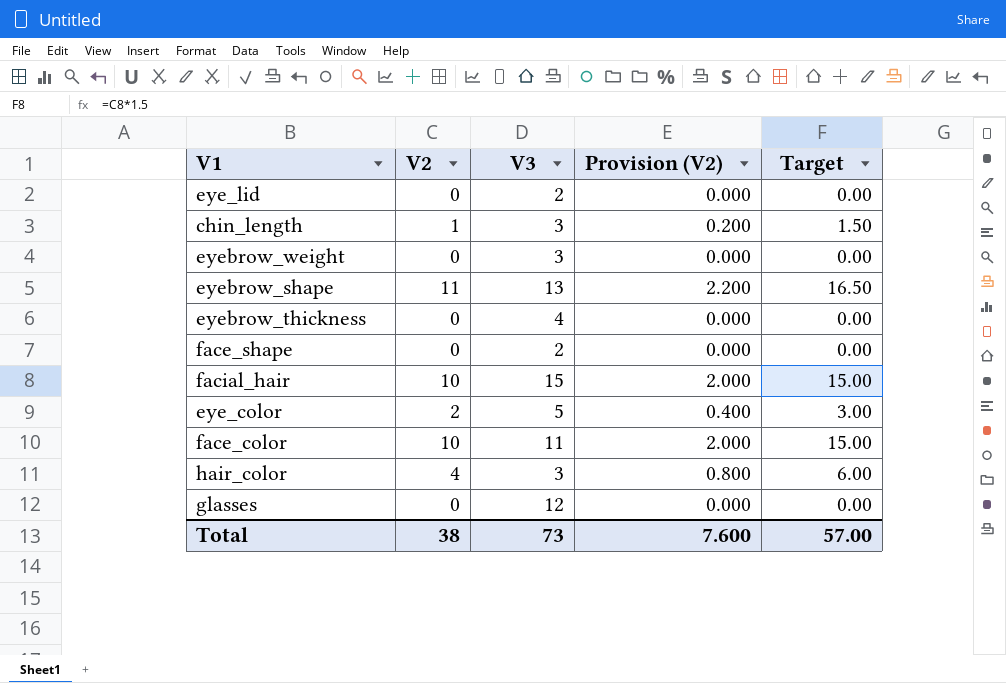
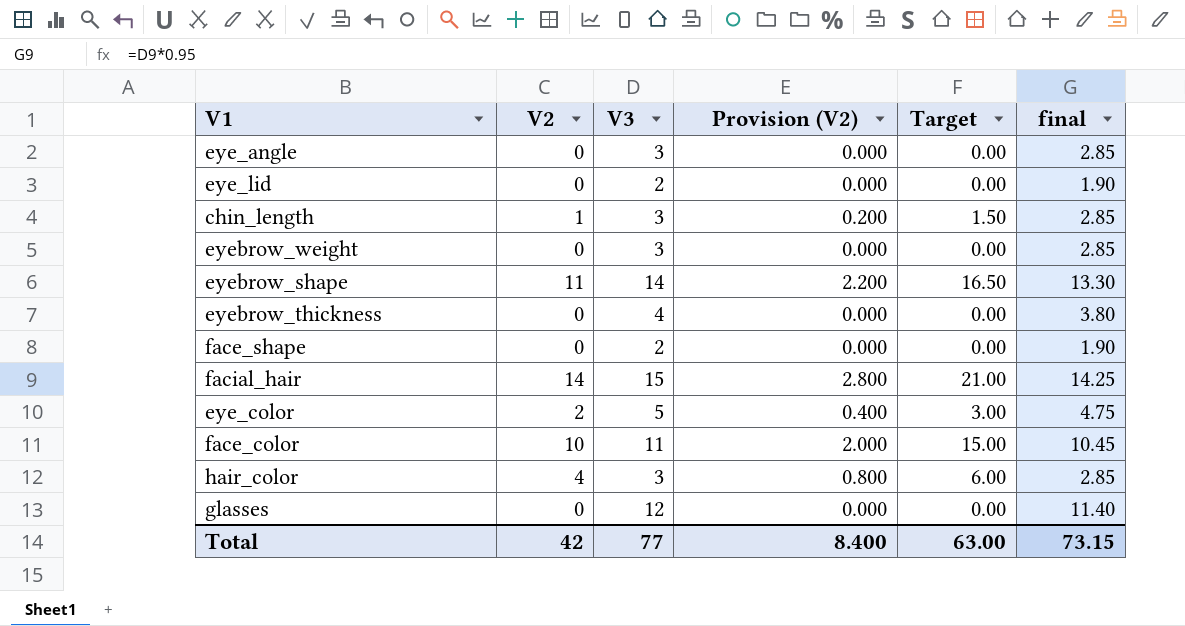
column final | formula: none -> [V3] * 0.95
row eye_angle: none -> 0 | 3 | 0.000 | 0.00 | 2.85
eyebrow_shape | V3: 13 -> 14
facial_hair | V2: 10 -> 14
facial_hair | Provision (V2): 2.000 -> 2.800
facial_hair | Target: 15.00 -> 21.00
Total | V2: 38 -> 42
Total | V3: 73 -> 77
Total | Provision (V2): 7.600 -> 8.400
Total | Target: 57.00 -> 63.00

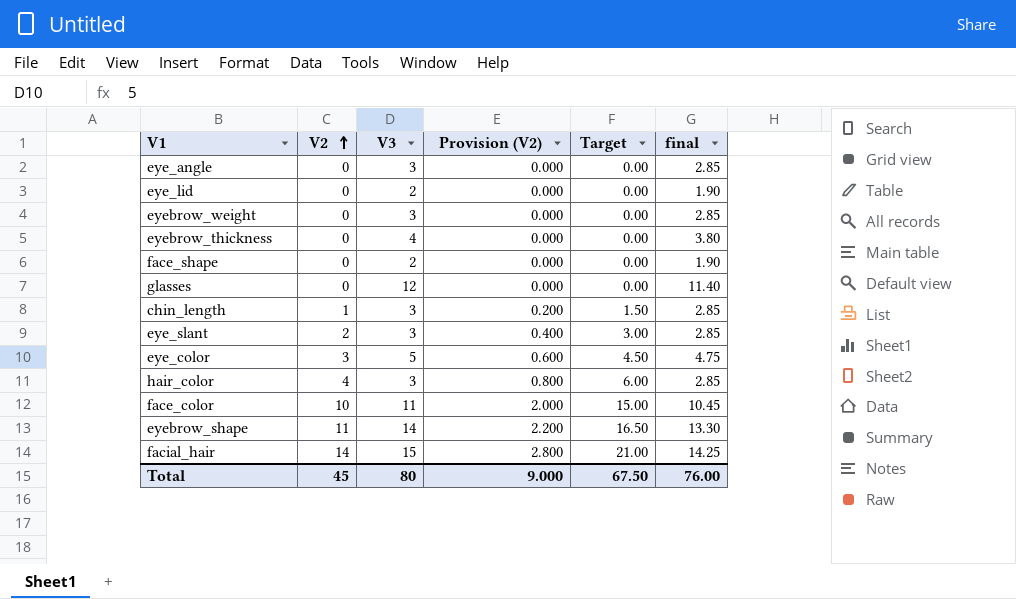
row order: none -> V2 ascending
row eye_slant: none -> 2 | 3 | 0.400 | 3.00 | 2.85
eye_color | V2: 2 -> 3
eye_color | Provision (V2): 0.400 -> 0.600
eye_color | Target: 3.00 -> 4.50
Total | V2: 42 -> 45
Total | V3: 77 -> 80
Total | Provision (V2): 8.400 -> 9.000
Total | Target: 63.00 -> 67.50
Total | final: 73.15 -> 76.00

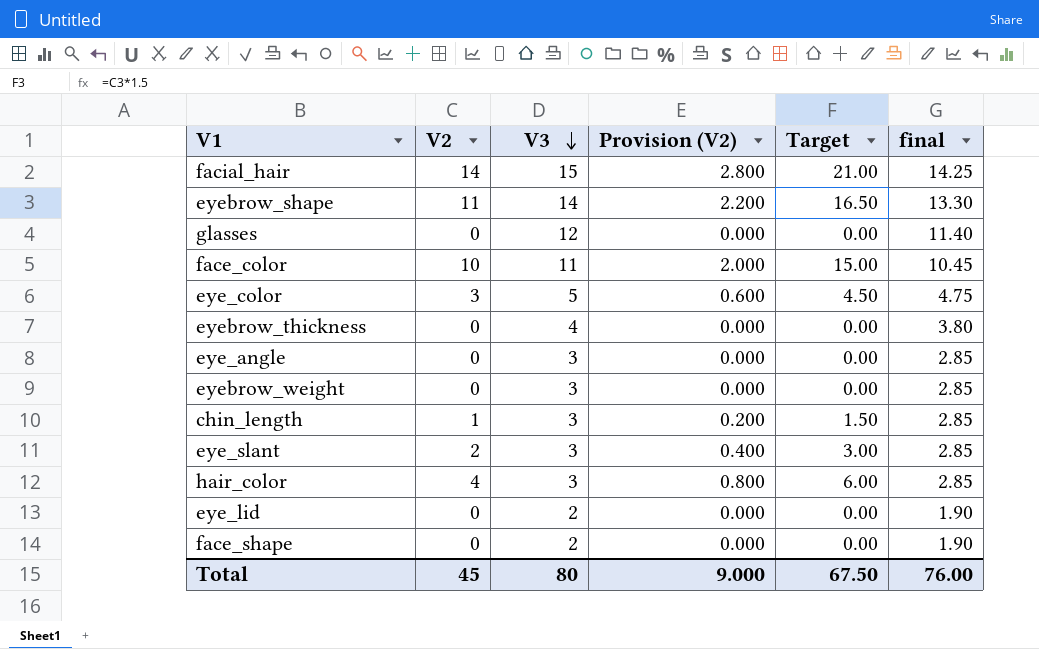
row order: V2 ascending -> V3 descending

